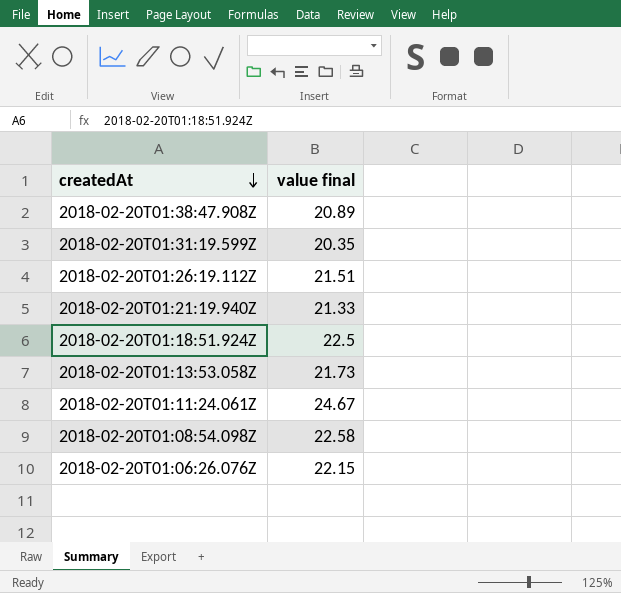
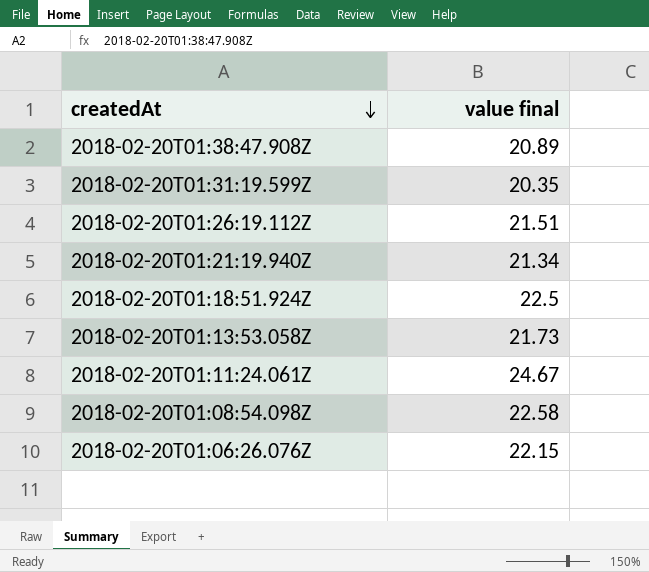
2018-02-20T01:21:19.940Z | value final: 21.33 -> 21.34

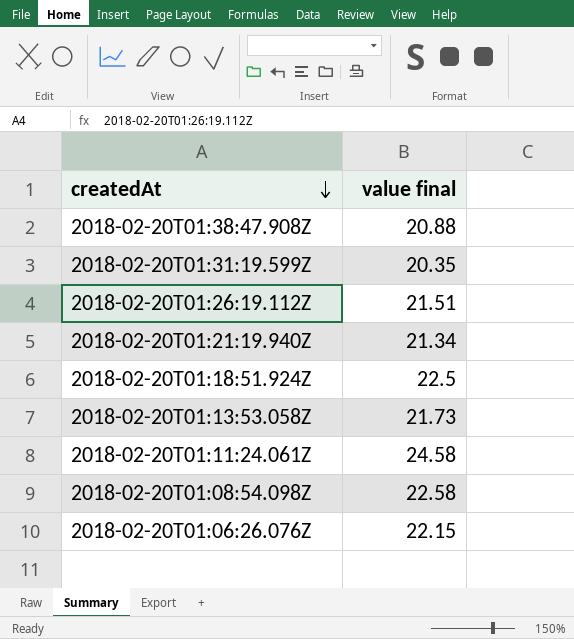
2018-02-20T01:38:47.908Z | value final: 20.89 -> 20.88
2018-02-20T01:11:24.061Z | value final: 24.67 -> 24.58

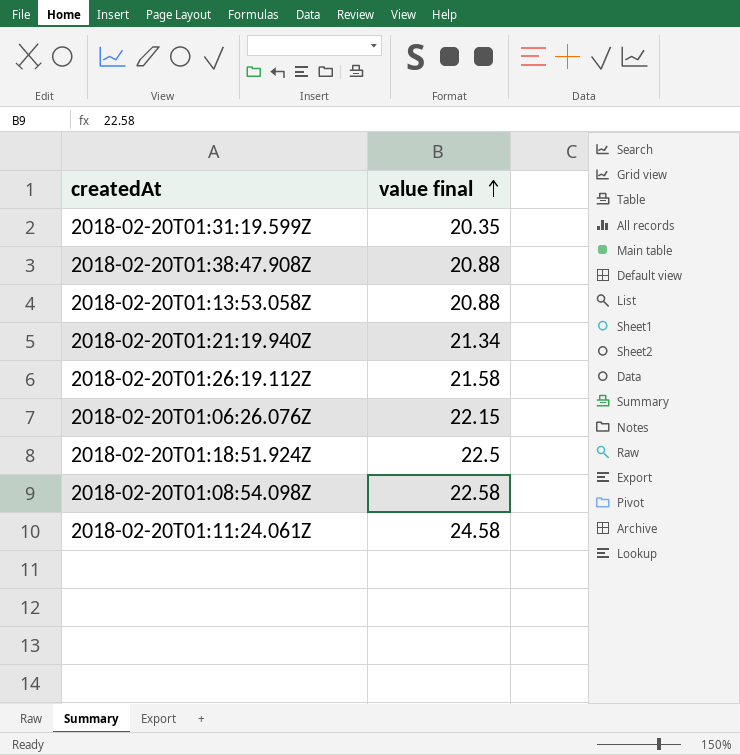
row order: createdAt descending -> value final ascending
2018-02-20T01:13:53.058Z | value final: 21.73 -> 20.88
2018-02-20T01:26:19.112Z | value final: 21.51 -> 21.58

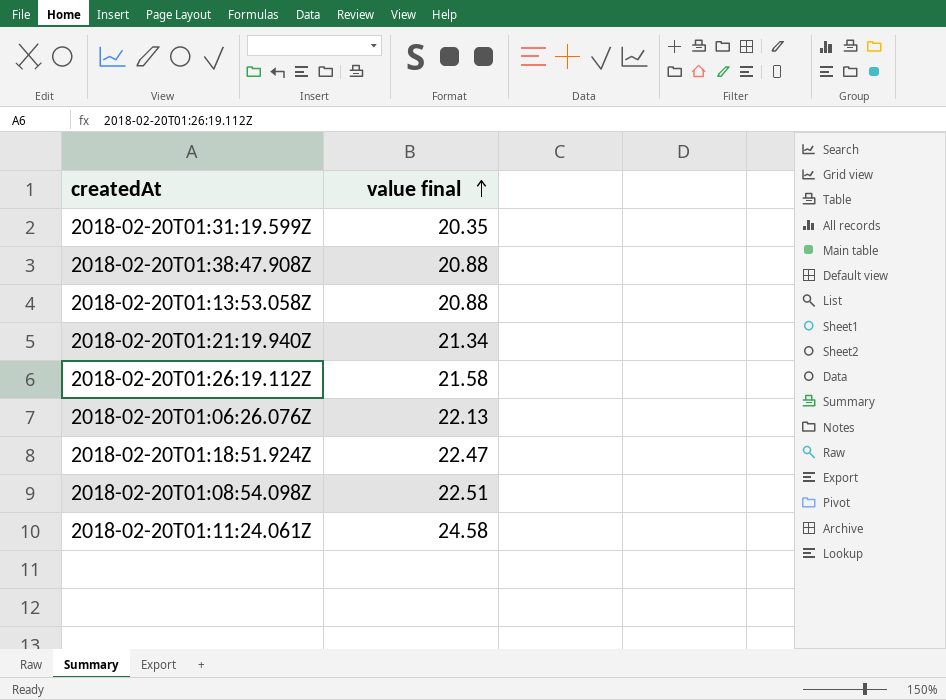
2018-02-20T01:06:26.076Z | value final: 22.15 -> 22.13
2018-02-20T01:18:51.924Z | value final: 22.5 -> 22.47
2018-02-20T01:08:54.098Z | value final: 22.58 -> 22.51

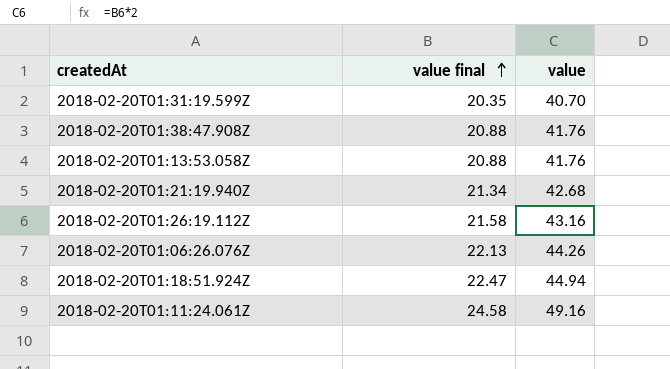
column value | formula: none -> [value final] * 2
row 2018-02-20T01:08:54.098Z: 22.51 -> none

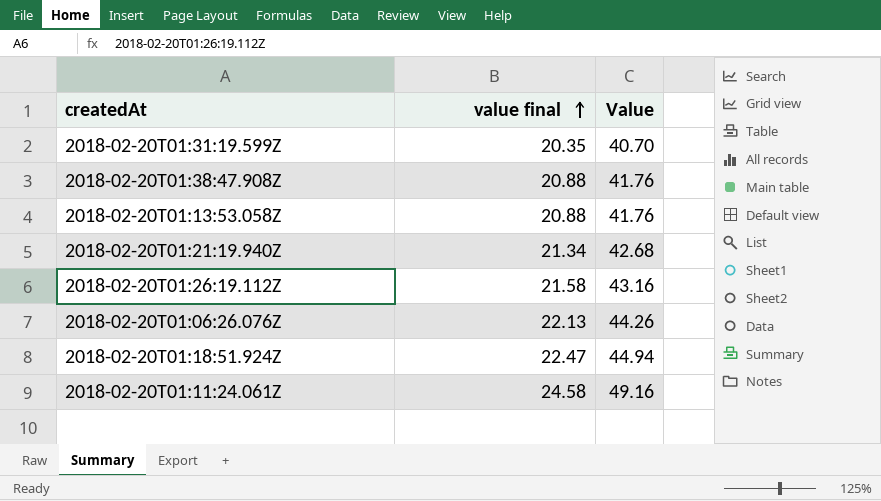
column name: value -> Value

